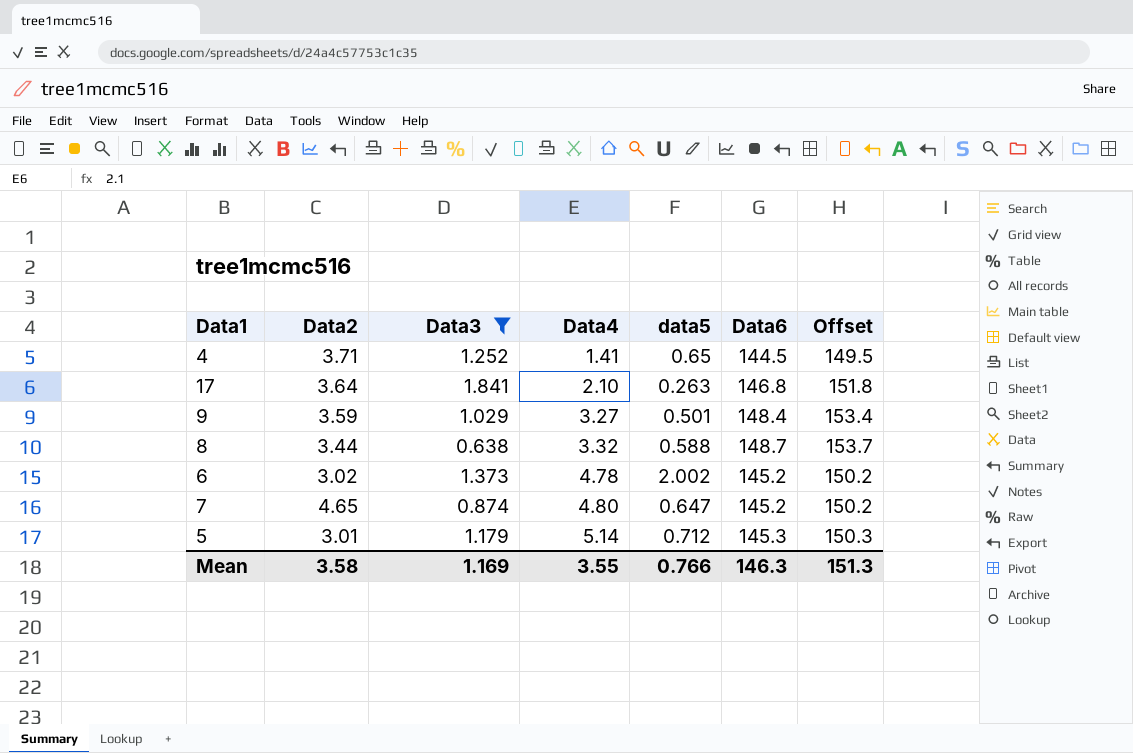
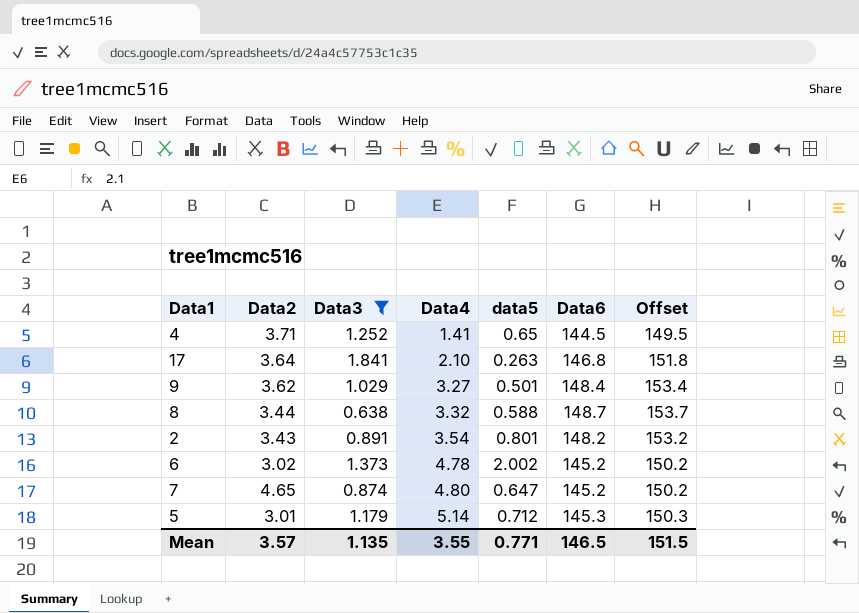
9 | Data2: 3.59 -> 3.62
row 2: none -> 3.43 | 0.891 | 3.54 | 0.801 | 148.2 | 153.2
Mean | Data2: 3.58 -> 3.57
Mean | Data3: 1.169 -> 1.135
Mean | data5: 0.766 -> 0.771
Mean | Data6: 146.3 -> 146.5
Mean | Offset: 151.3 -> 151.5

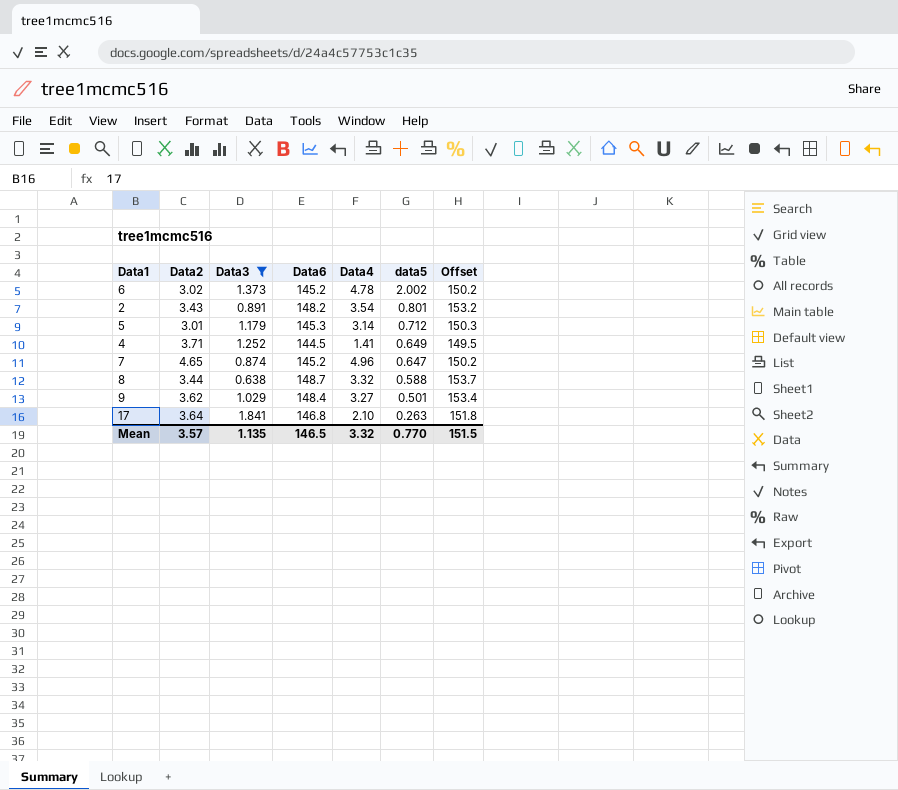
row order: Data4 ascending -> data5 descending
column Data6 | position: 6 -> 4
5 | Data4: 5.14 -> 3.14
4 | data5: 0.65 -> 0.649
7 | Data4: 4.80 -> 4.96
Mean | Data4: 3.55 -> 3.32
Mean | data5: 0.771 -> 0.770

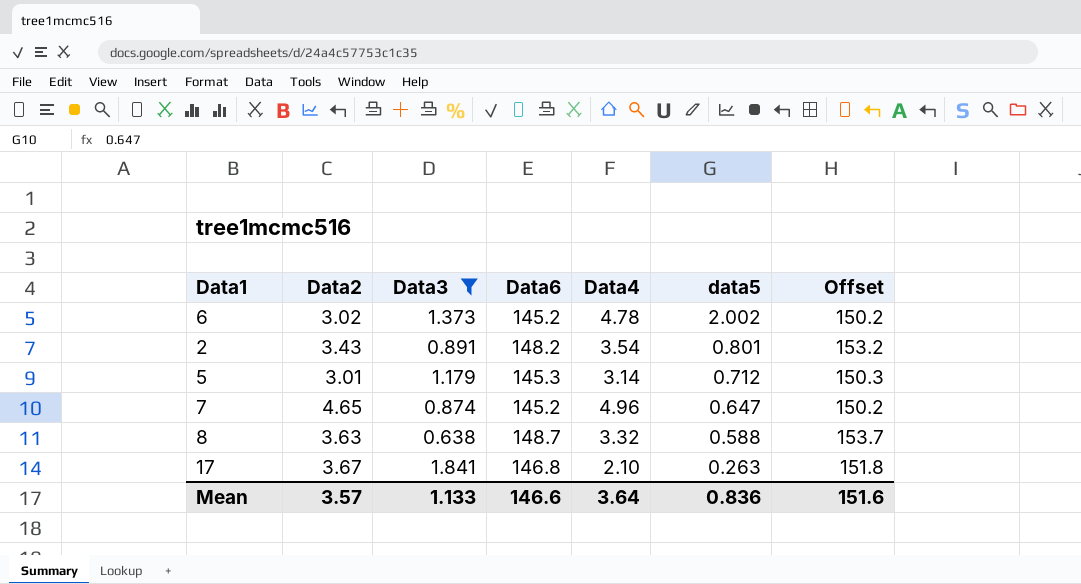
row 4: 3.71 | 1.252 | 144.5 | 1.41 | 0.649 | 149.5 -> none
row 9: 3.62 | 1.029 | 148.4 | 3.27 | 0.501 | 153.4 -> none
8 | Data2: 3.44 -> 3.63
17 | Data2: 3.64 -> 3.67
Mean | Data3: 1.135 -> 1.133
Mean | Data6: 146.5 -> 146.6
Mean | Data4: 3.32 -> 3.64
Mean | data5: 0.770 -> 0.836
Mean | Offset: 151.5 -> 151.6

